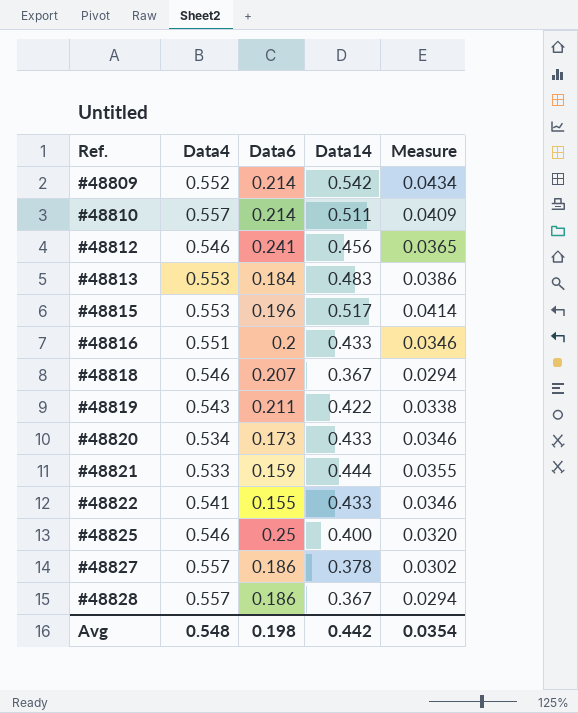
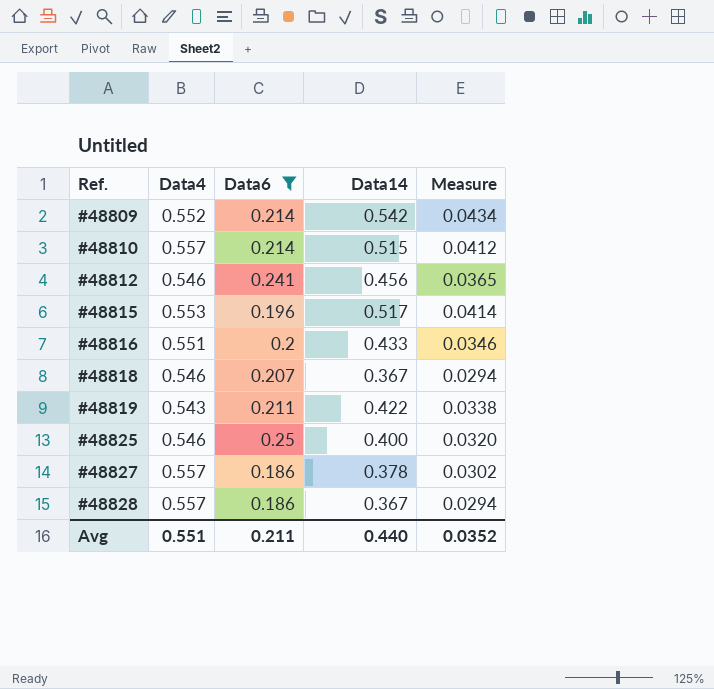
filter: none -> Data6 >= 0.186
#48810 | Data14: 0.511 -> 0.515
#48810 | Measure: 0.0409 -> 0.0412
Avg | Data4: 0.548 -> 0.551
Avg | Data6: 0.198 -> 0.211
Avg | Data14: 0.442 -> 0.440
Avg | Measure: 0.0354 -> 0.0352

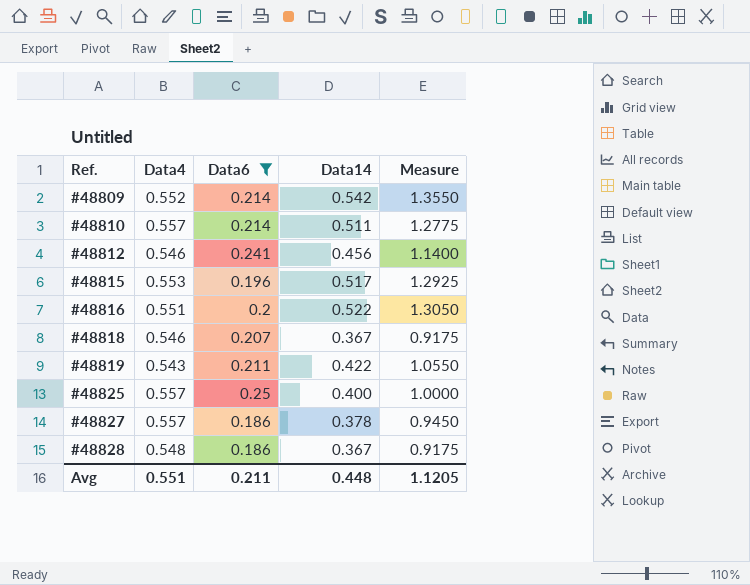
column Measure | formula: [Data14] * 0.08 -> [Data14] * 2.5
#48810 | Data14: 0.515 -> 0.511
#48816 | Data14: 0.433 -> 0.522
#48825 | Data4: 0.546 -> 0.557
#48828 | Data4: 0.557 -> 0.548
Avg | Data14: 0.440 -> 0.448
Avg | Measure: 0.0352 -> 1.1205

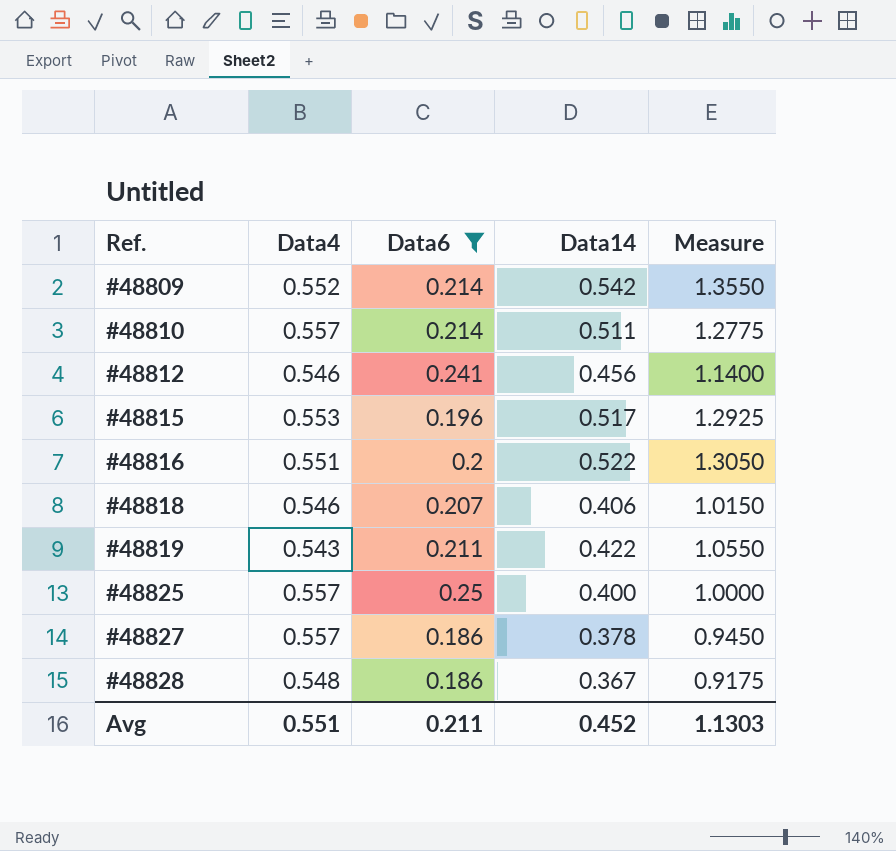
#48818 | Data14: 0.367 -> 0.406
#48818 | Measure: 0.9175 -> 1.0150
Avg | Data14: 0.448 -> 0.452
Avg | Measure: 1.1205 -> 1.1303

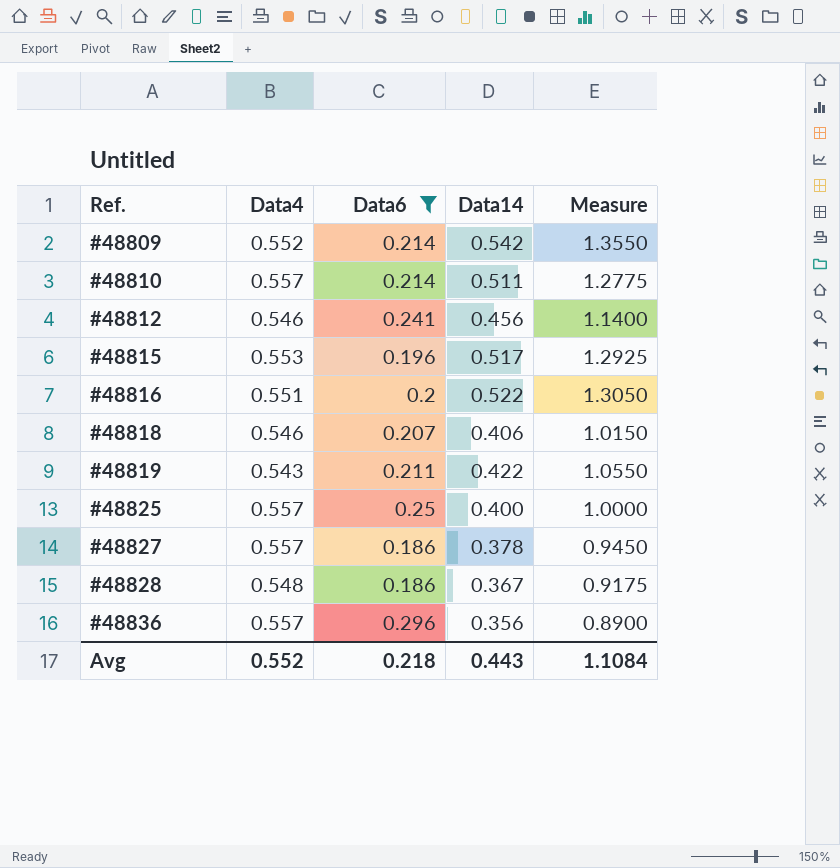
row #48836: none -> 0.557 | 0.296 | 0.356 | 0.8900
Avg | Data4: 0.551 -> 0.552
Avg | Data6: 0.211 -> 0.218
Avg | Data14: 0.452 -> 0.443
Avg | Measure: 1.1303 -> 1.1084

